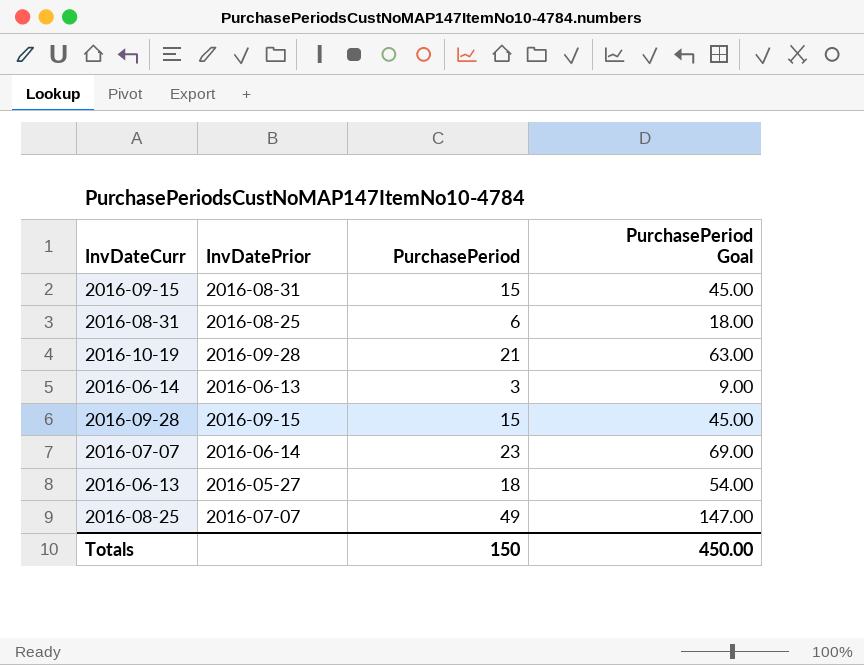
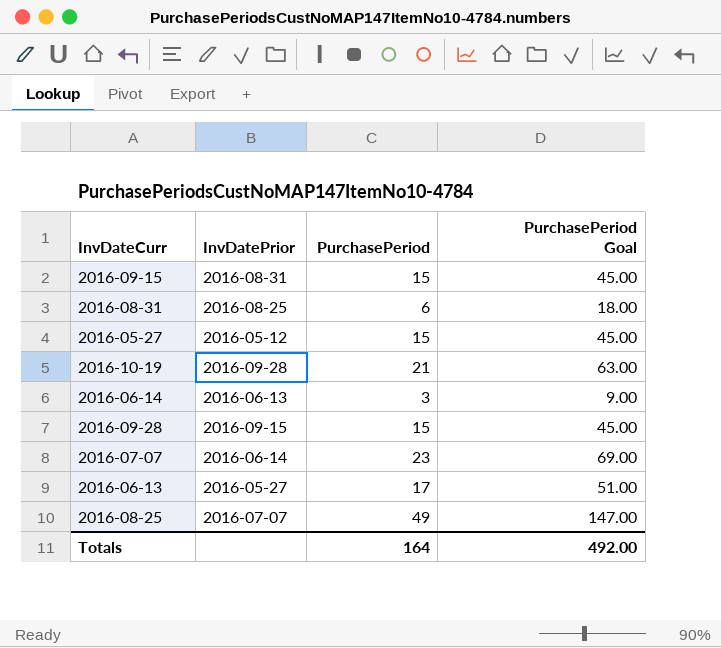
row 2016-05-27: none -> 2016-05-12 | 15 | 45.00
2016-06-13 | PurchasePeriod: 18 -> 17
2016-06-13 | PurchasePeriod Goal: 54.00 -> 51.00
Totals | PurchasePeriod: 150 -> 164
Totals | PurchasePeriod Goal: 450.00 -> 492.00

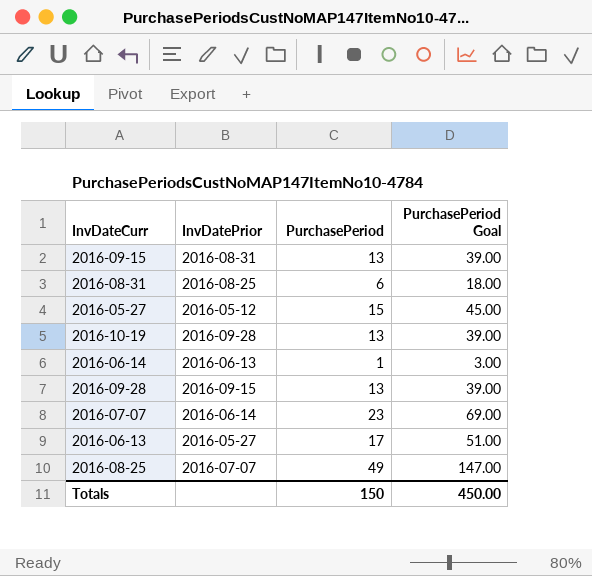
2016-09-15 | PurchasePeriod: 15 -> 13
2016-09-15 | PurchasePeriod Goal: 45.00 -> 39.00
2016-10-19 | PurchasePeriod: 21 -> 13
2016-10-19 | PurchasePeriod Goal: 63.00 -> 39.00
2016-06-14 | PurchasePeriod: 3 -> 1
2016-06-14 | PurchasePeriod Goal: 9.00 -> 3.00
2016-09-28 | PurchasePeriod: 15 -> 13
2016-09-28 | PurchasePeriod Goal: 45.00 -> 39.00
Totals | PurchasePeriod: 164 -> 150
Totals | PurchasePeriod Goal: 492.00 -> 450.00

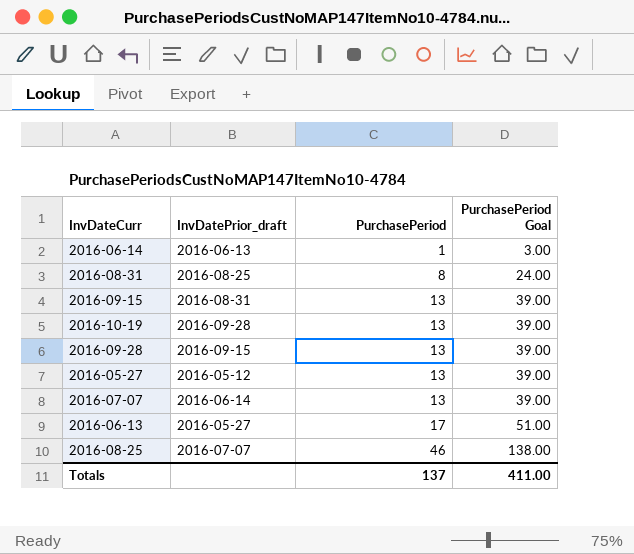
row order: none -> PurchasePeriod ascending
column name: InvDatePrior -> InvDatePrior_draft
2016-08-31 | PurchasePeriod: 6 -> 8
2016-08-31 | PurchasePeriod Goal: 18.00 -> 24.00
2016-05-27 | PurchasePeriod: 15 -> 13
2016-05-27 | PurchasePeriod Goal: 45.00 -> 39.00
2016-07-07 | PurchasePeriod: 23 -> 13
2016-07-07 | PurchasePeriod Goal: 69.00 -> 39.00
2016-08-25 | PurchasePeriod: 49 -> 46
2016-08-25 | PurchasePeriod Goal: 147.00 -> 138.00
Totals | PurchasePeriod: 150 -> 137
Totals | PurchasePeriod Goal: 450.00 -> 411.00

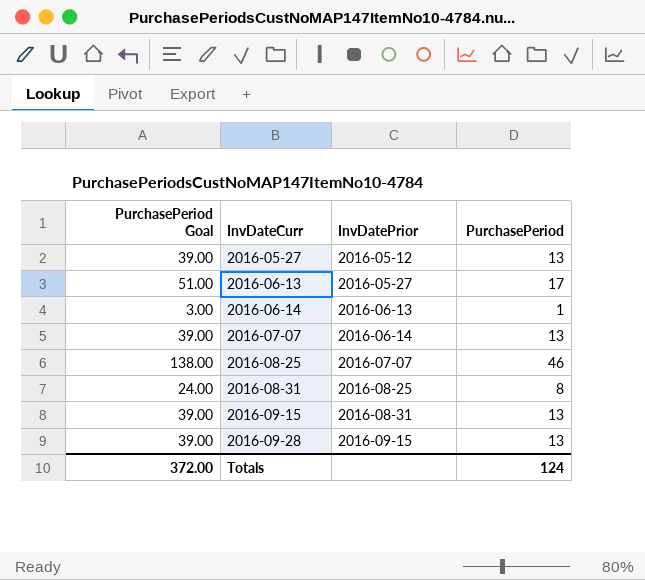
row order: PurchasePeriod ascending -> InvDateCurr ascending
column PurchasePeriod Goal | position: 4 -> 1
column name: InvDatePrior_draft -> InvDatePrior
row 2016-10-19: 2016-09-28 | 13 | 39.00 -> none
Totals | PurchasePeriod Goal: 411.00 -> 372.00
Totals | PurchasePeriod: 137 -> 124

